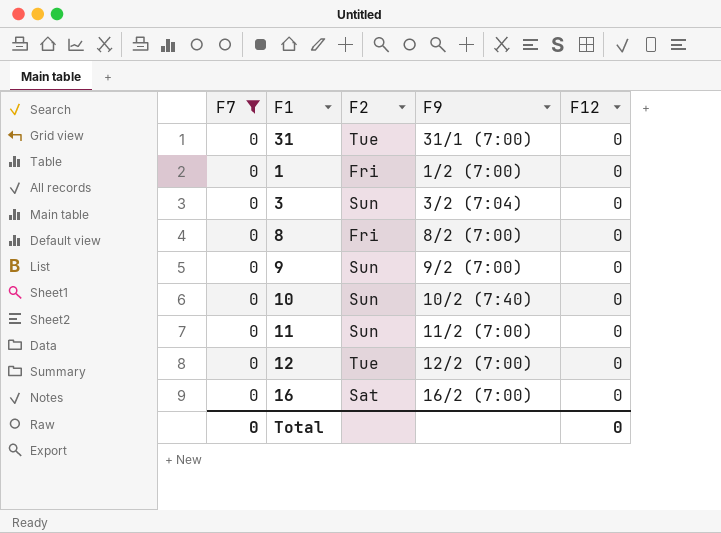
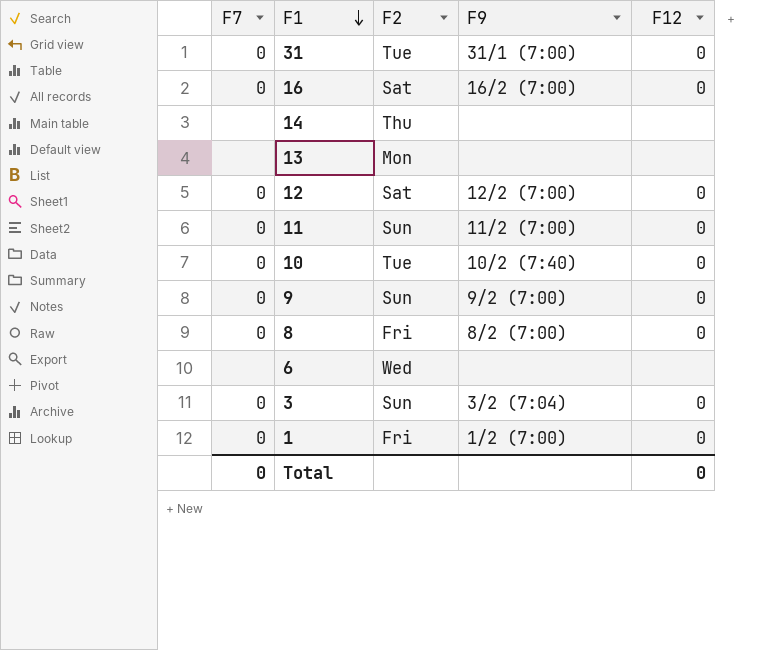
filter: F7 = 0 -> none
row order: none -> F1 descending
12 | F2: Tue -> Sat
10 | F2: Sun -> Tue

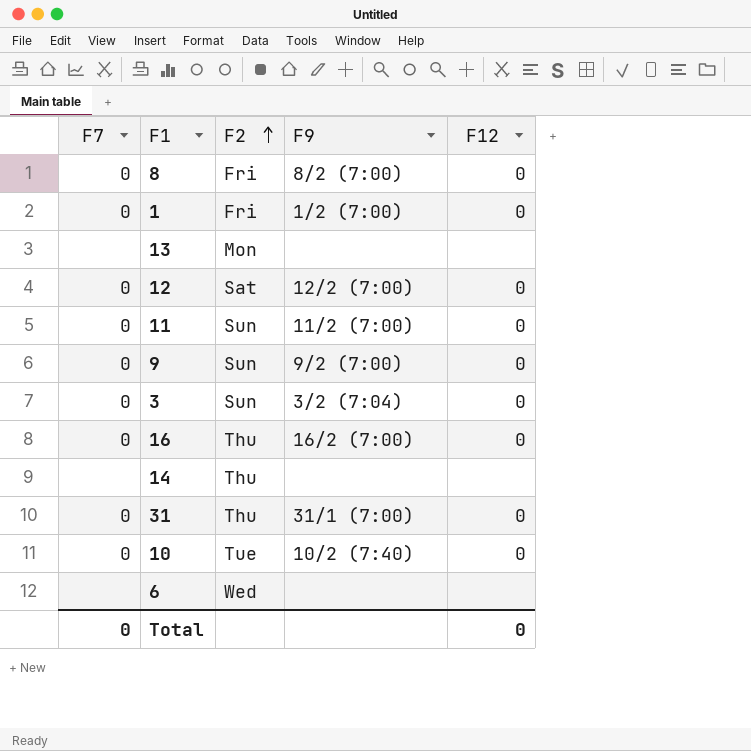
row order: F1 descending -> F2 ascending
16 | F2: Sat -> Thu
31 | F2: Tue -> Thu

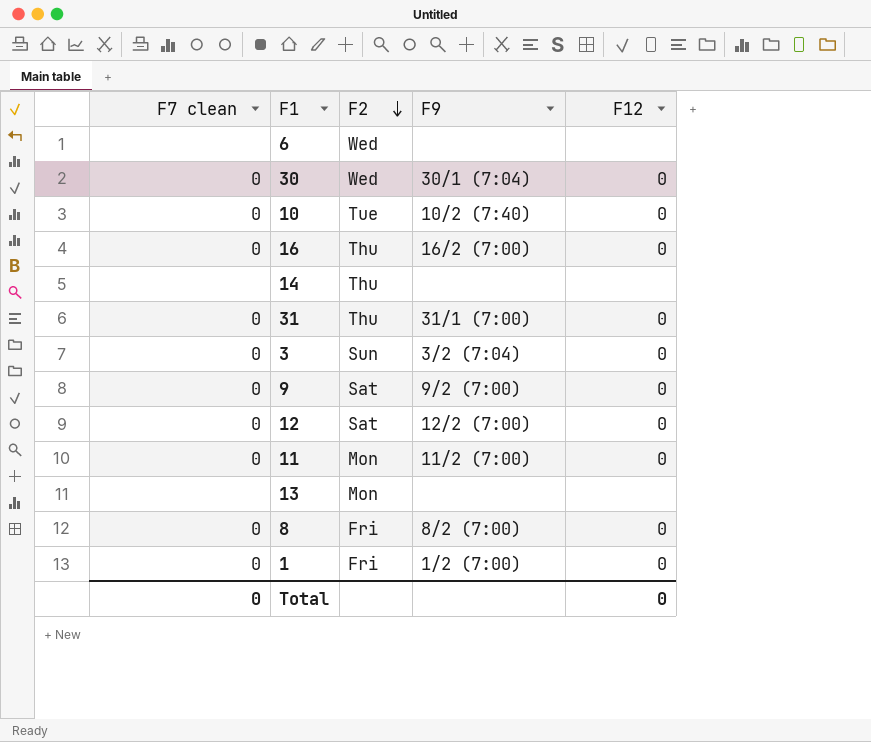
row order: F2 ascending -> F2 descending
column name: F7 -> F7 clean
row 30: none -> 0 | Wed | 30/1 (7:04) | 0
9 | F2: Sun -> Sat
11 | F2: Sun -> Mon

